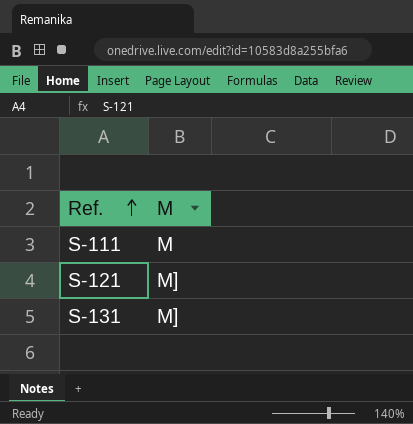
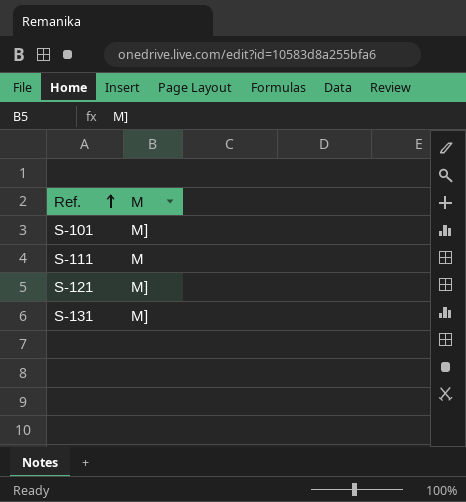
row S-101: none -> M]

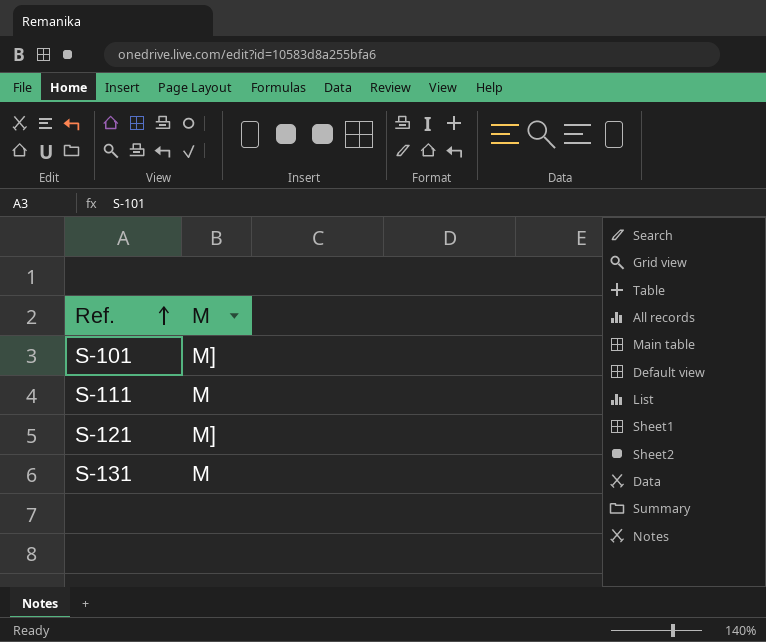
S-131 | M: M] -> M

